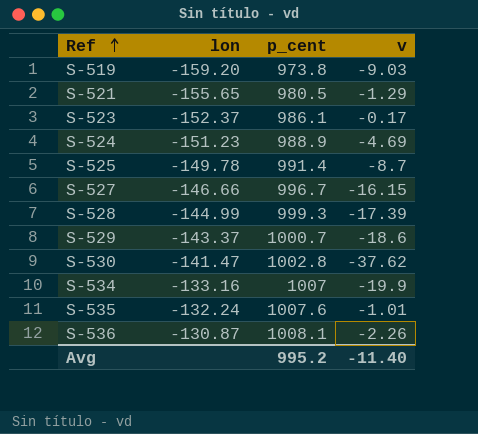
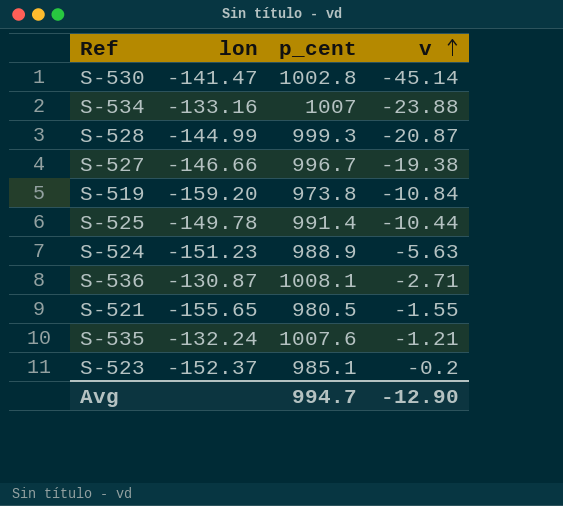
row order: Ref ascending -> v ascending
row S-529: -143.37 | 1000.7 | -18.6 -> none
S-530 | v: -37.62 -> -45.14
S-534 | v: -19.9 -> -23.88
S-528 | v: -17.39 -> -20.87
S-527 | v: -16.15 -> -19.38
S-519 | v: -9.03 -> -10.84
S-525 | v: -8.7 -> -10.44
S-524 | v: -4.69 -> -5.63
S-536 | v: -2.26 -> -2.71
S-521 | v: -1.29 -> -1.55
S-535 | v: -1.01 -> -1.21
S-523 | p_cent: 986.1 -> 985.1
S-523 | v: -0.17 -> -0.2
Avg | p_cent: 995.2 -> 994.7
Avg | v: -11.40 -> -12.90

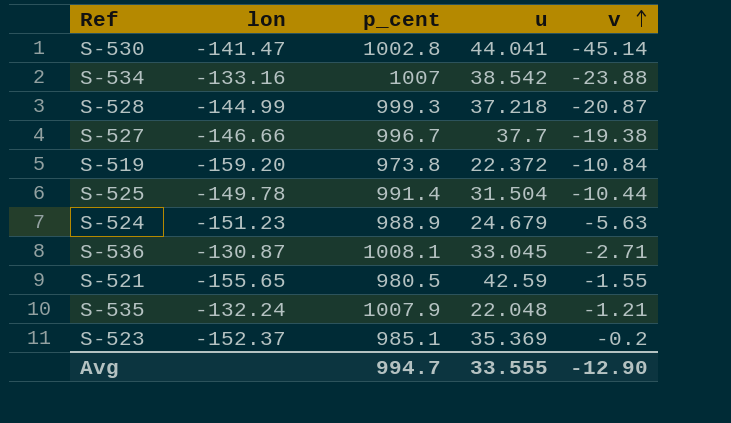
column u | position: none -> 4
S-535 | p_cent: 1007.6 -> 1007.9

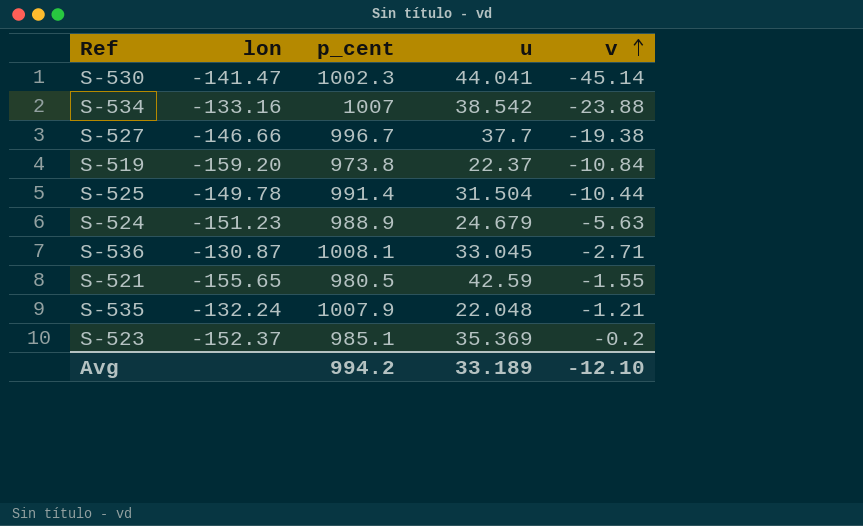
row S-528: -144.99 | 999.3 | 37.218 | -20.87 -> none
S-530 | p_cent: 1002.8 -> 1002.3
S-519 | u: 22.372 -> 22.37
Avg | p_cent: 994.7 -> 994.2
Avg | u: 33.555 -> 33.189
Avg | v: -12.90 -> -12.10

